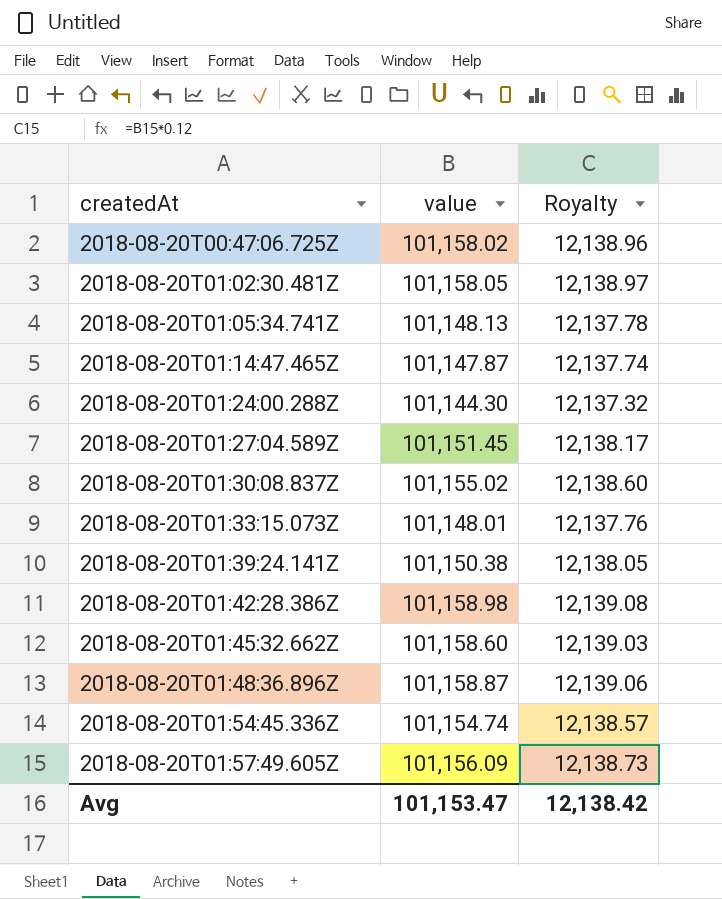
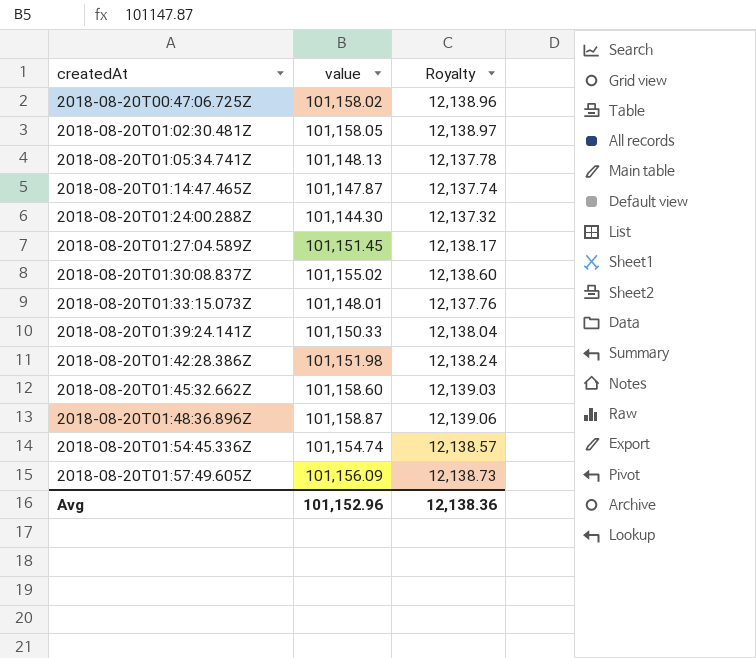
2018-08-20T01:39:24.141Z | value: 101,150.38 -> 101,150.33
2018-08-20T01:39:24.141Z | Royalty: 12,138.05 -> 12,138.04
2018-08-20T01:42:28.386Z | value: 101,158.98 -> 101,151.98
2018-08-20T01:42:28.386Z | Royalty: 12,139.08 -> 12,138.24
Avg | value: 101,153.47 -> 101,152.96
Avg | Royalty: 12,138.42 -> 12,138.36

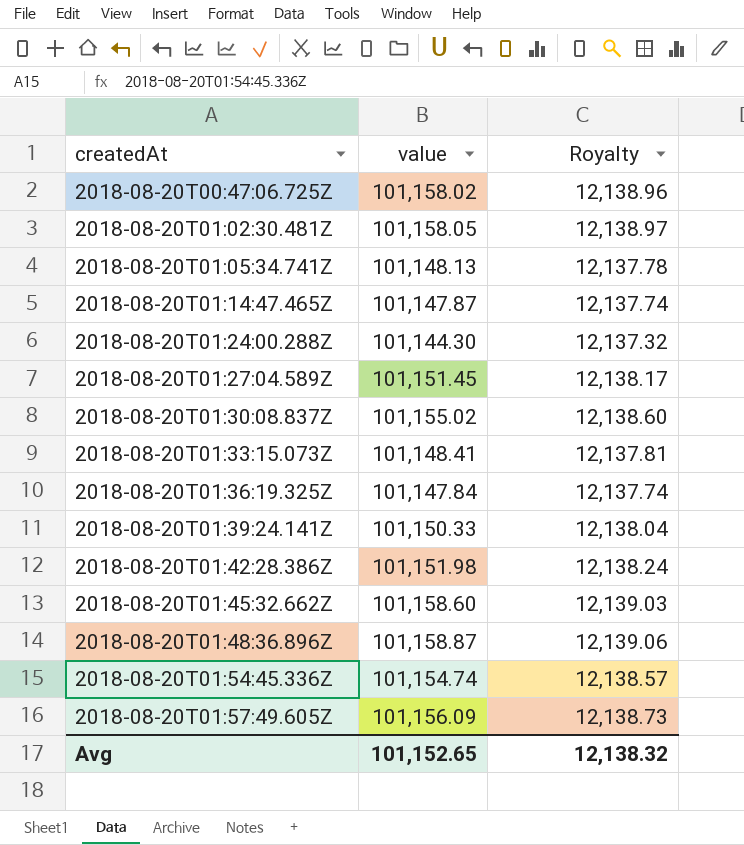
2018-08-20T01:33:15.073Z | value: 101,148.01 -> 101,148.41
2018-08-20T01:33:15.073Z | Royalty: 12,137.76 -> 12,137.81
row 2018-08-20T01:36:19.325Z: none -> 101,147.84 | 12,137.74
Avg | value: 101,152.96 -> 101,152.65
Avg | Royalty: 12,138.36 -> 12,138.32

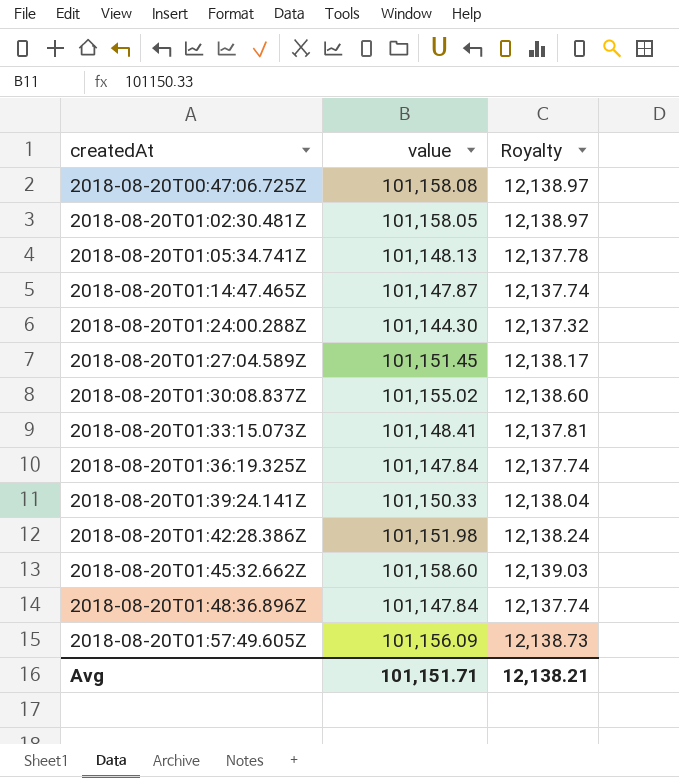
row 2018-08-20T01:54:45.336Z: 101,154.74 | 12,138.57 -> none
2018-08-20T00:47:06.725Z | value: 101,158.02 -> 101,158.08
2018-08-20T00:47:06.725Z | Royalty: 12,138.96 -> 12,138.97
2018-08-20T01:48:36.896Z | value: 101,158.87 -> 101,147.84
2018-08-20T01:48:36.896Z | Royalty: 12,139.06 -> 12,137.74
Avg | value: 101,152.65 -> 101,151.71
Avg | Royalty: 12,138.32 -> 12,138.21

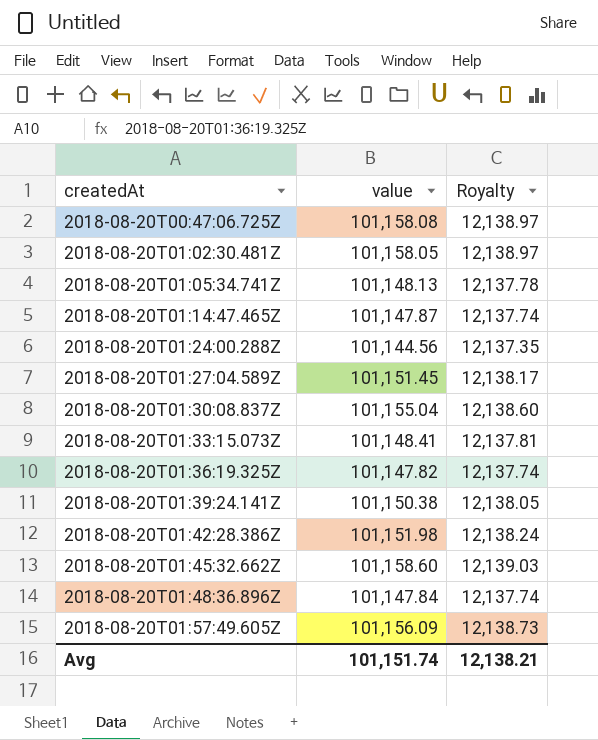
2018-08-20T01:24:00.288Z | value: 101,144.30 -> 101,144.56
2018-08-20T01:24:00.288Z | Royalty: 12,137.32 -> 12,137.35
2018-08-20T01:30:08.837Z | value: 101,155.02 -> 101,155.04
2018-08-20T01:36:19.325Z | value: 101,147.84 -> 101,147.82
2018-08-20T01:39:24.141Z | value: 101,150.33 -> 101,150.38
2018-08-20T01:39:24.141Z | Royalty: 12,138.04 -> 12,138.05
Avg | value: 101,151.71 -> 101,151.74

